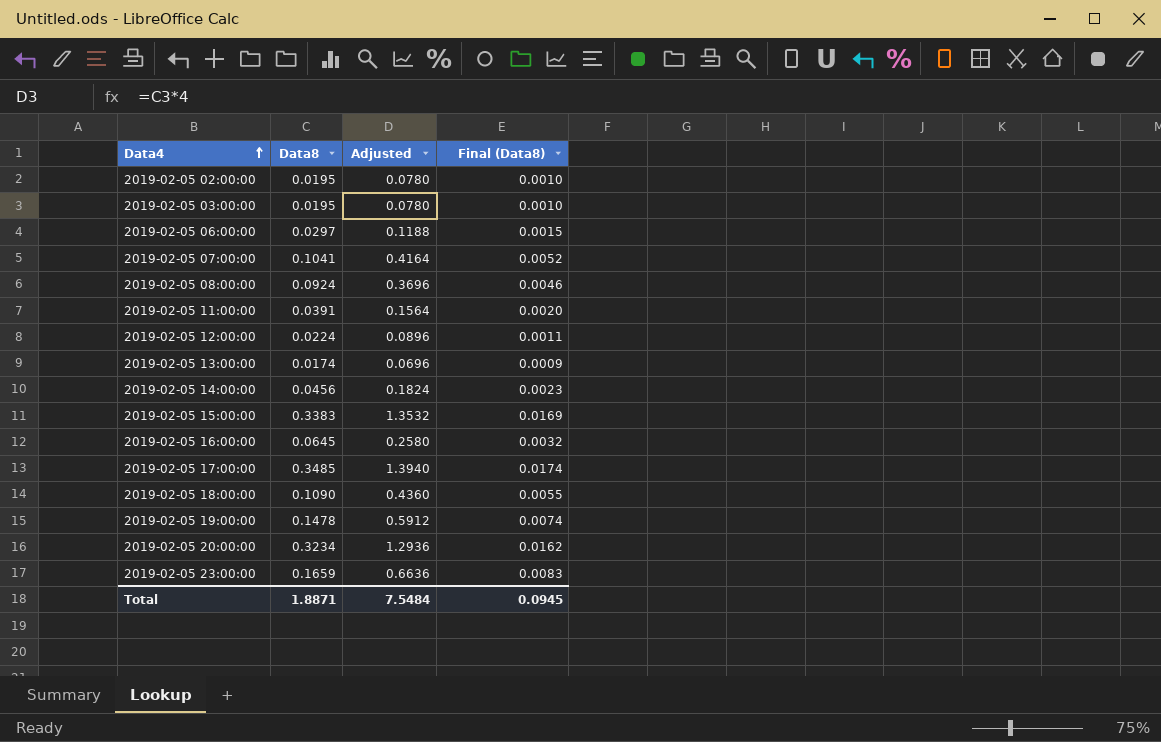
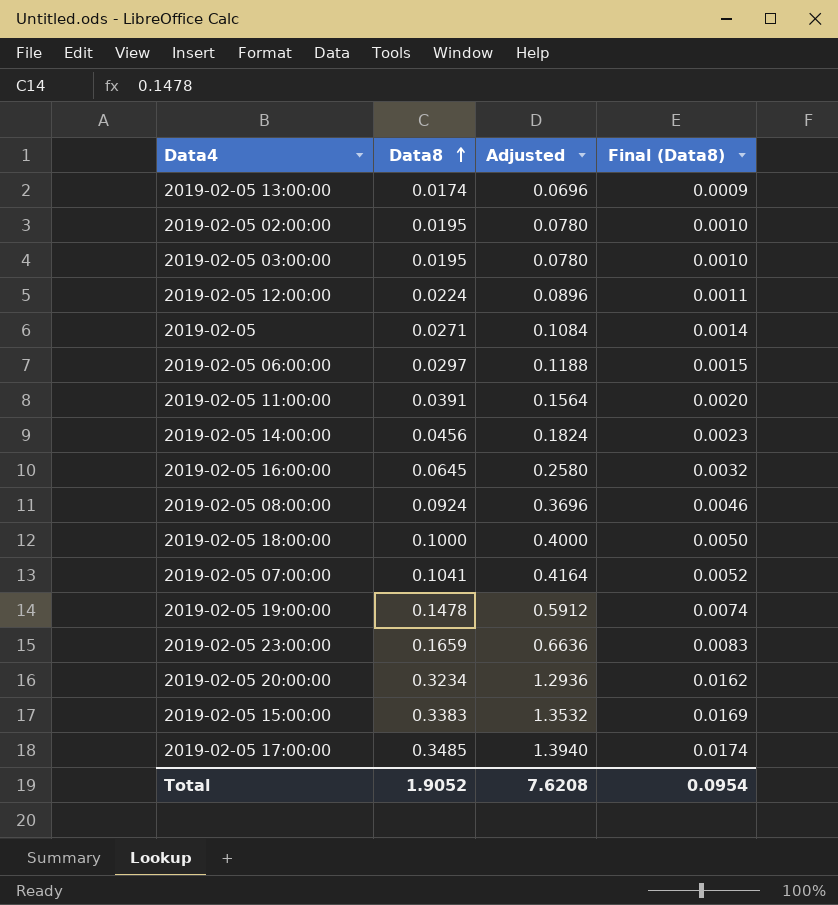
row order: Data4 ascending -> Data8 ascending
row 2019-02-05: none -> 0.0271 | 0.1084 | 0.0014
2019-02-05 18:00:00 | Data8: 0.1090 -> 0.1000
2019-02-05 18:00:00 | Adjusted: 0.4360 -> 0.4000
2019-02-05 18:00:00 | Final (Data8): 0.0055 -> 0.0050
Total | Data8: 1.8871 -> 1.9052
Total | Adjusted: 7.5484 -> 7.6208
Total | Final (Data8): 0.0945 -> 0.0954

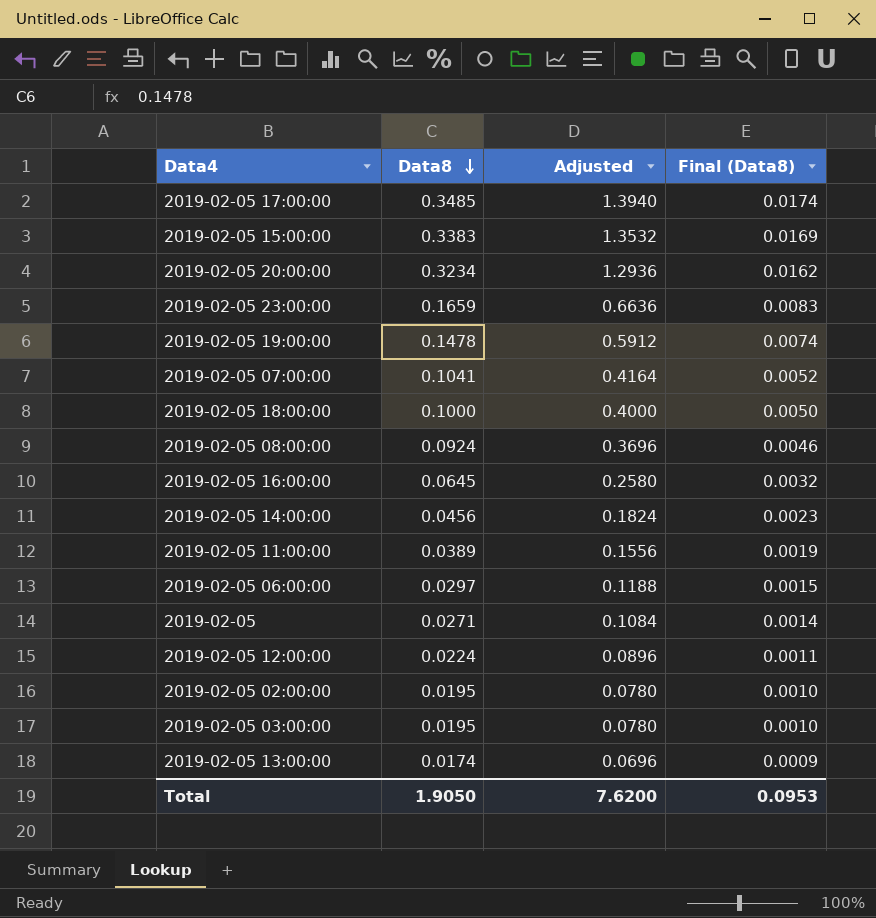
row order: Data8 ascending -> Data8 descending
2019-02-05 11:00:00 | Data8: 0.0391 -> 0.0389
2019-02-05 11:00:00 | Adjusted: 0.1564 -> 0.1556
2019-02-05 11:00:00 | Final (Data8): 0.0020 -> 0.0019
Total | Data8: 1.9052 -> 1.9050
Total | Adjusted: 7.6208 -> 7.6200
Total | Final (Data8): 0.0954 -> 0.0953

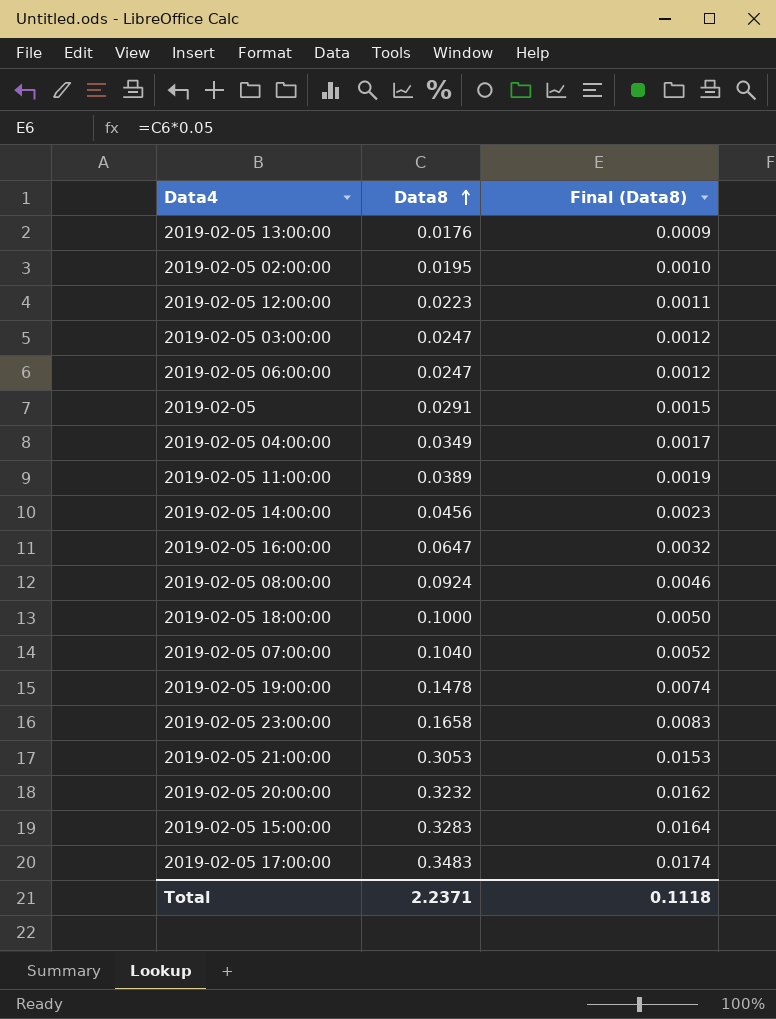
row order: Data8 descending -> Data8 ascending
column Adjusted | formula: [Data8] * 4 -> none
2019-02-05 13:00:00 | Data8: 0.0174 -> 0.0176
2019-02-05 12:00:00 | Data8: 0.0224 -> 0.0223
2019-02-05 03:00:00 | Data8: 0.0195 -> 0.0247
2019-02-05 03:00:00 | Final (Data8): 0.0010 -> 0.0012
2019-02-05 06:00:00 | Data8: 0.0297 -> 0.0247
2019-02-05 06:00:00 | Final (Data8): 0.0015 -> 0.0012
2019-02-05 | Data8: 0.0271 -> 0.0291
2019-02-05 | Final (Data8): 0.0014 -> 0.0015
row 2019-02-05 04:00:00: none -> 0.0349 | 0.0017
2019-02-05 16:00:00 | Data8: 0.0645 -> 0.0647
2019-02-05 07:00:00 | Data8: 0.1041 -> 0.1040
2019-02-05 23:00:00 | Data8: 0.1659 -> 0.1658
row 2019-02-05 21:00:00: none -> 0.3053 | 0.0153
2019-02-05 20:00:00 | Data8: 0.3234 -> 0.3232
2019-02-05 15:00:00 | Data8: 0.3383 -> 0.3283
2019-02-05 15:00:00 | Final (Data8): 0.0169 -> 0.0164
2019-02-05 17:00:00 | Data8: 0.3485 -> 0.3483
Total | Data8: 1.9050 -> 2.2371
Total | Final (Data8): 0.0953 -> 0.1118

